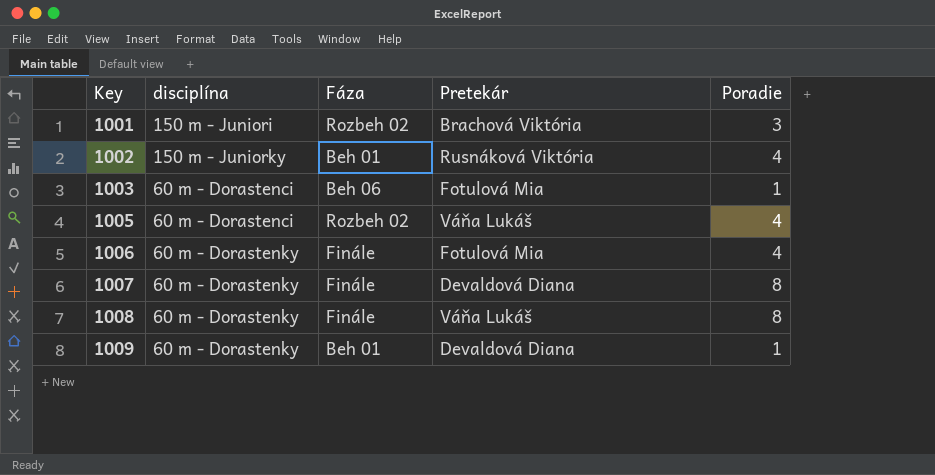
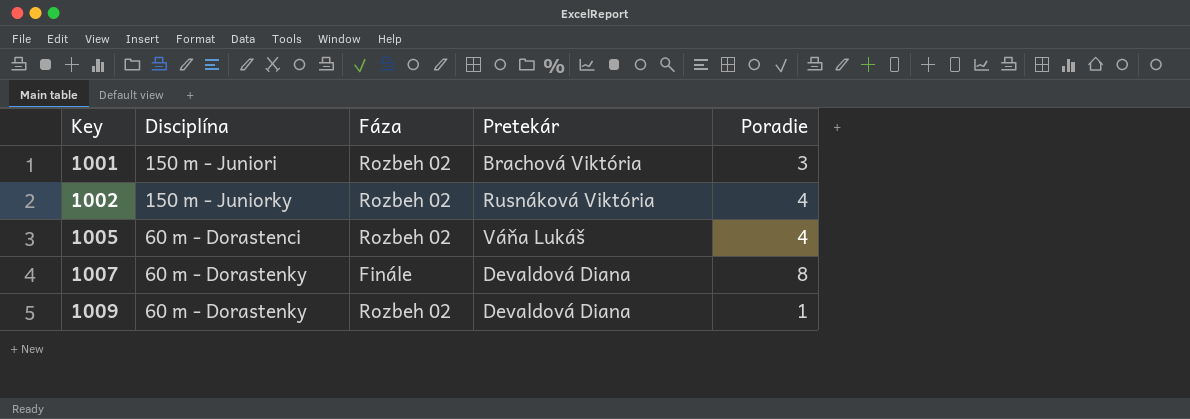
column name: disciplína -> Disciplína
row 1003: 60 m - Dorastenci | Beh 06 | Fotulová Mia | 1 -> none
row 1006: 60 m - Dorastenky | Finále | Fotulová Mia | 4 -> none
row 1008: 60 m - Dorastenky | Finále | Váňa Lukáš | 8 -> none
1002 | Fáza: Beh 01 -> Rozbeh 02
1009 | Fáza: Beh 01 -> Rozbeh 02

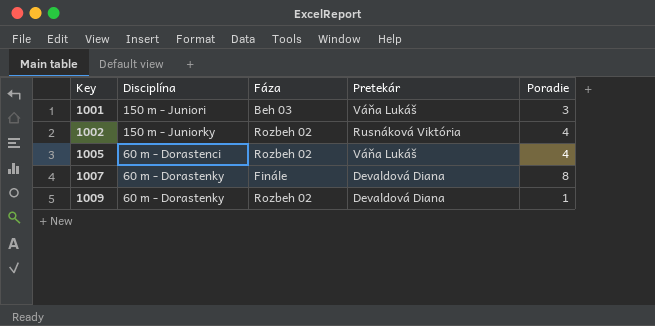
1001 | Fáza: Rozbeh 02 -> Beh 03
1001 | Pretekár: Brachová Viktória -> Váňa Lukáš

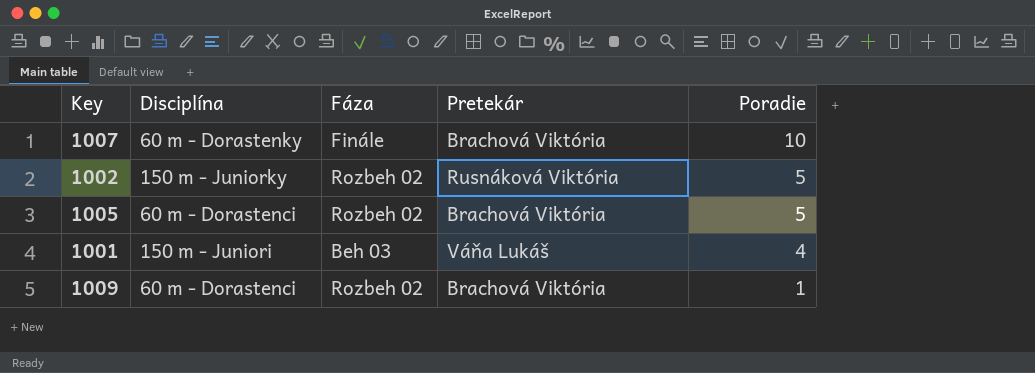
row order: Key ascending -> Poradie descending
1007 | Pretekár: Devaldová Diana -> Brachová Viktória
1007 | Poradie: 8 -> 10
1002 | Poradie: 4 -> 5
1005 | Pretekár: Váňa Lukáš -> Brachová Viktória
1005 | Poradie: 4 -> 5
1001 | Poradie: 3 -> 4
1009 | Disciplína: 60 m - Dorastenky -> 60 m - Dorastenci
1009 | Pretekár: Devaldová Diana -> Brachová Viktória

